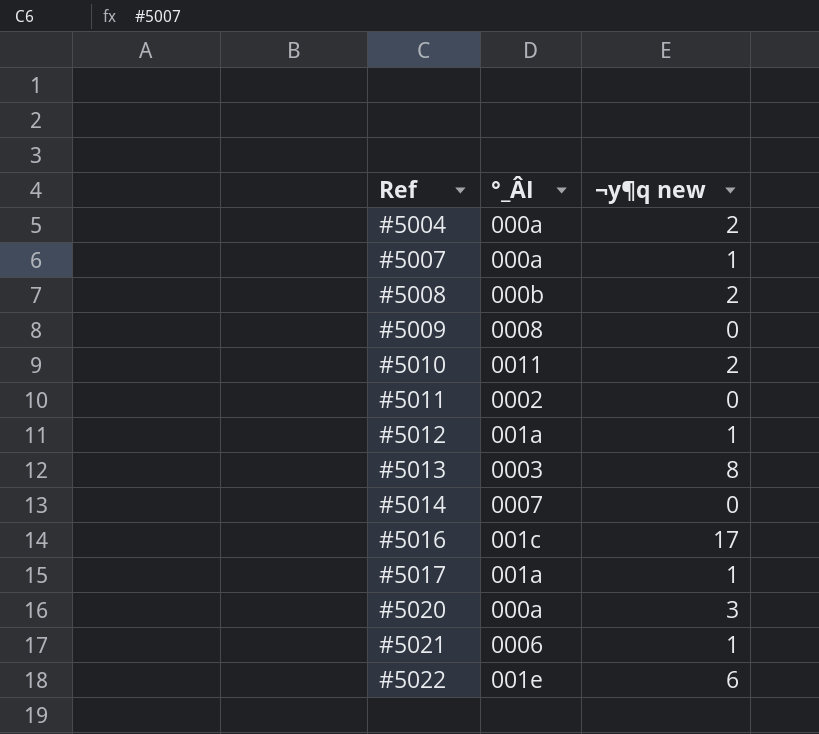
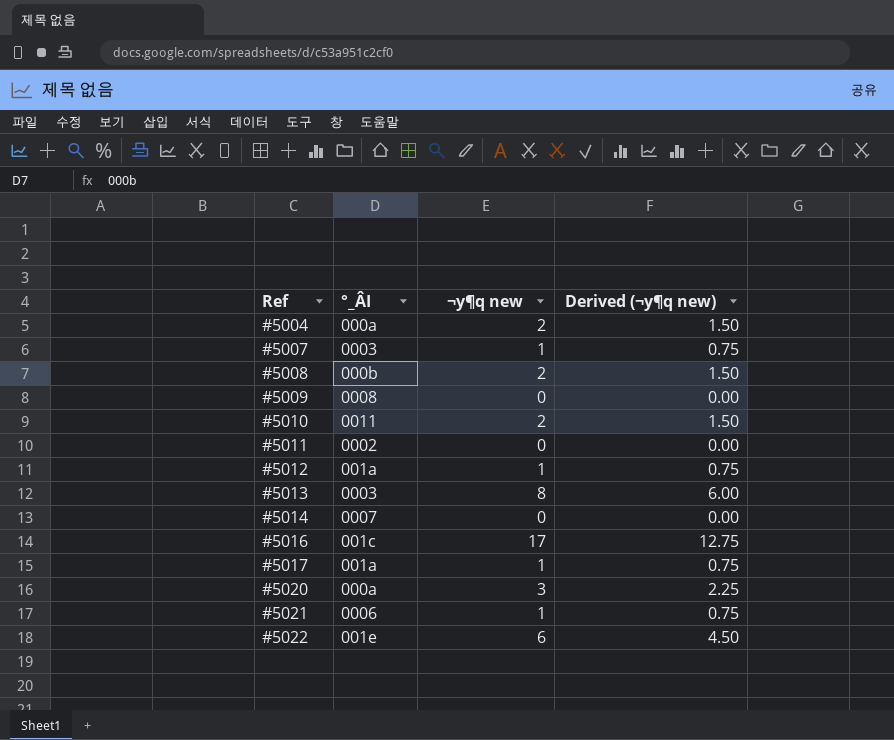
column Derived (¬y¶q new) | formula: none -> [¬y¶q new] * 0.75
#5007 | °_ÂI: 000a -> 0003

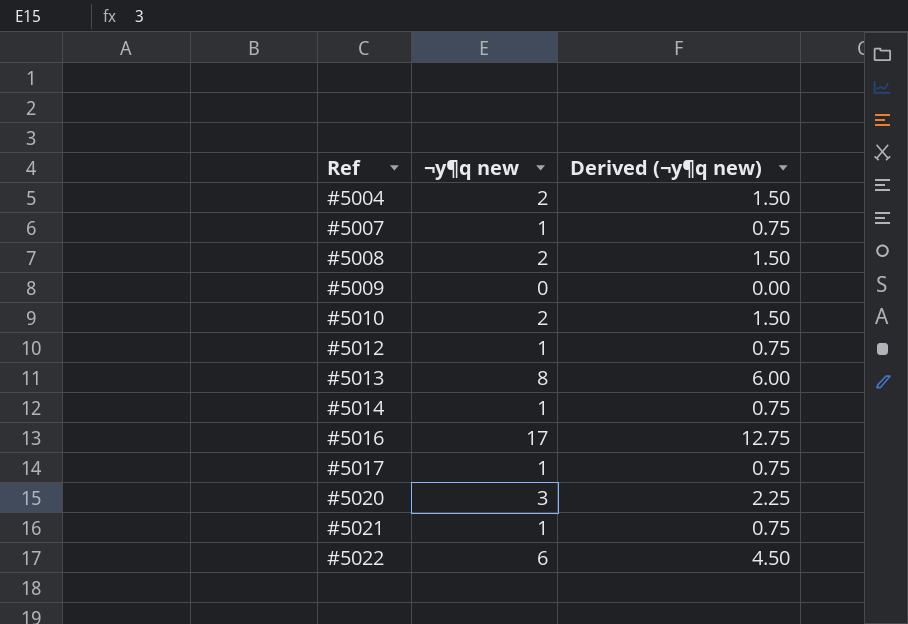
column °_ÂI | position: 2 -> none
row #5011: 0002 | 0 | 0.00 -> none
#5014 | ¬y¶q new: 0 -> 1
#5014 | Derived (¬y¶q new): 0.00 -> 0.75

